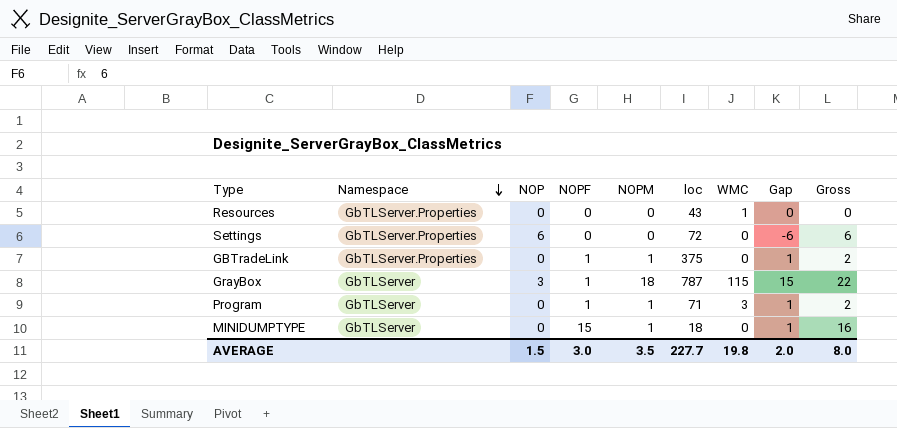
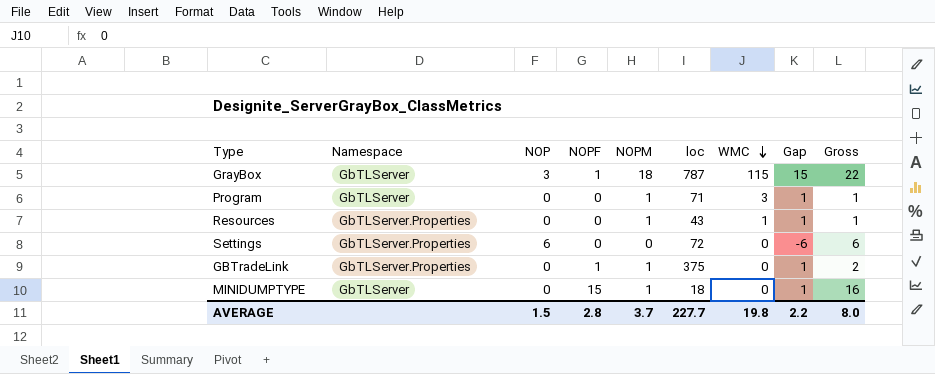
row order: Namespace descending -> WMC descending
Program | NOPF: 1 -> 0
Program | Gross: 2 -> 1
Resources | NOPM: 0 -> 1
Resources | Gap: 0 -> 1
Resources | Gross: 0 -> 1
AVERAGE | NOPF: 3.0 -> 2.8
AVERAGE | NOPM: 3.5 -> 3.7
AVERAGE | Gap: 2.0 -> 2.2

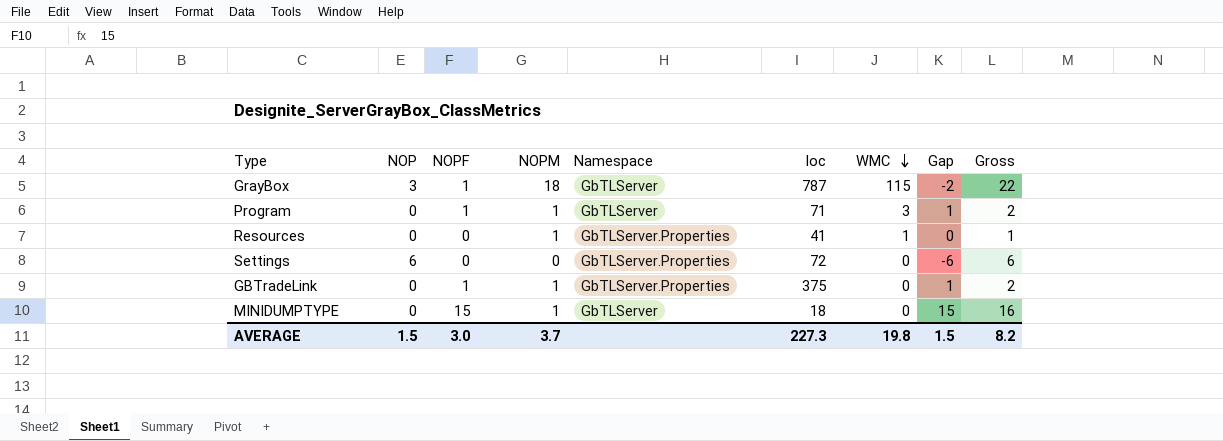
column Namespace | position: 2 -> 5
column Gap | formula: [NOPM] - [NOP] -> [NOPF] - [NOP]
Program | NOPF: 0 -> 1
Program | Gross: 1 -> 2
Resources | loc: 43 -> 41
AVERAGE | NOPF: 2.8 -> 3.0
AVERAGE | loc: 227.7 -> 227.3
AVERAGE | Gap: 2.2 -> 1.5
AVERAGE | Gross: 8.0 -> 8.2

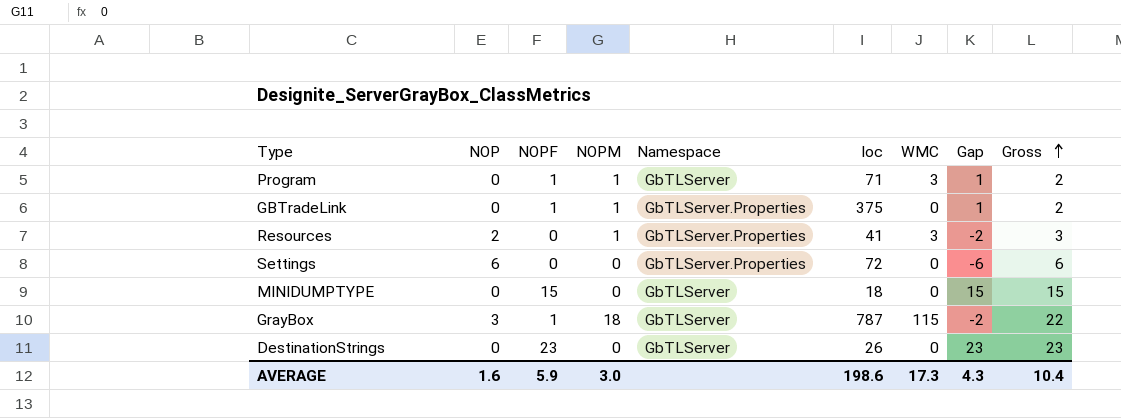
row order: WMC descending -> Gross ascending
Resources | NOP: 0 -> 2
Resources | WMC: 1 -> 3
Resources | Gap: 0 -> -2
Resources | Gross: 1 -> 3
MINIDUMPTYPE | NOPM: 1 -> 0
MINIDUMPTYPE | Gross: 16 -> 15
row DestinationStrings: none -> 0 | 23 | 0 | GbTLServer | 26 | 0 | 23 | 23
AVERAGE | NOP: 1.5 -> 1.6
AVERAGE | NOPF: 3.0 -> 5.9
AVERAGE | NOPM: 3.7 -> 3.0
AVERAGE | loc: 227.3 -> 198.6
AVERAGE | WMC: 19.8 -> 17.3
AVERAGE | Gap: 1.5 -> 4.3
AVERAGE | Gross: 8.2 -> 10.4

